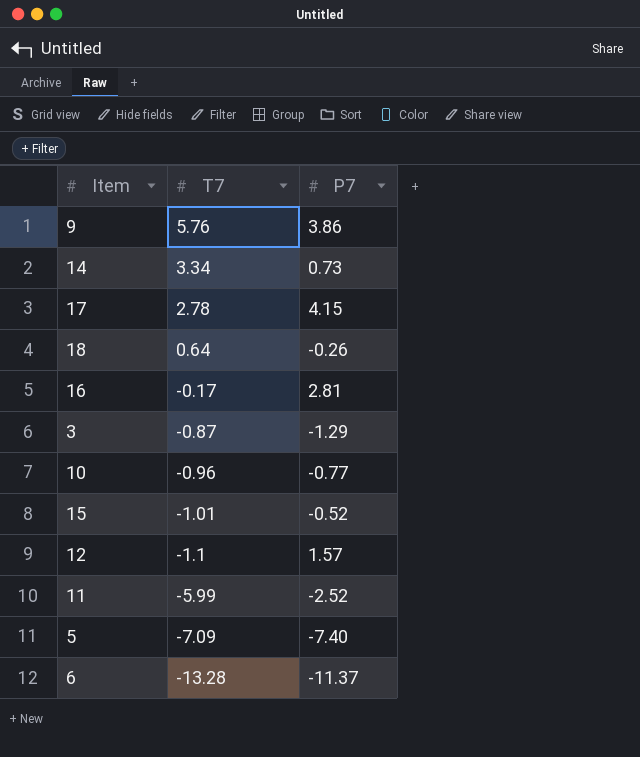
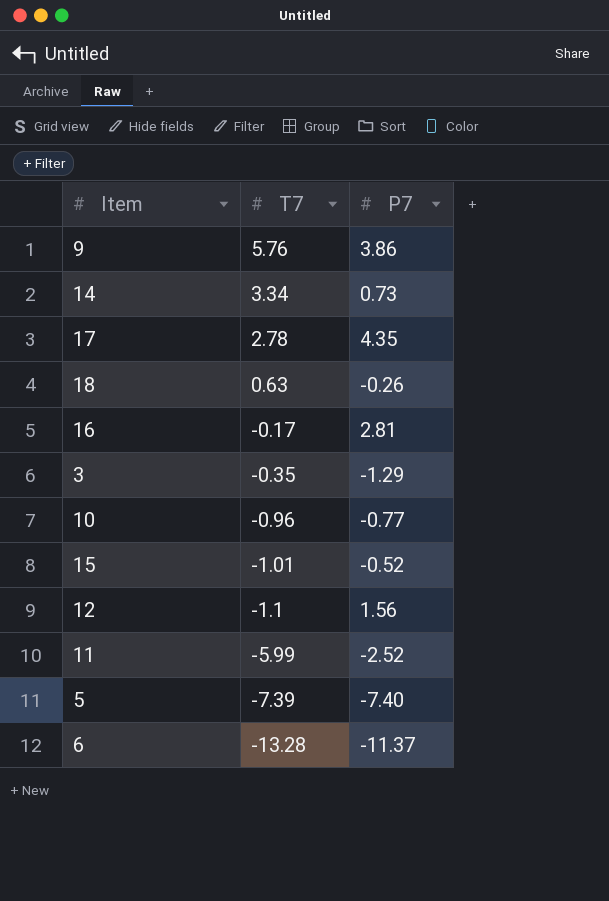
17 | P7: 4.15 -> 4.35
18 | T7: 0.64 -> 0.63
3 | T7: -0.87 -> -0.35
12 | P7: 1.57 -> 1.56
5 | T7: -7.09 -> -7.39

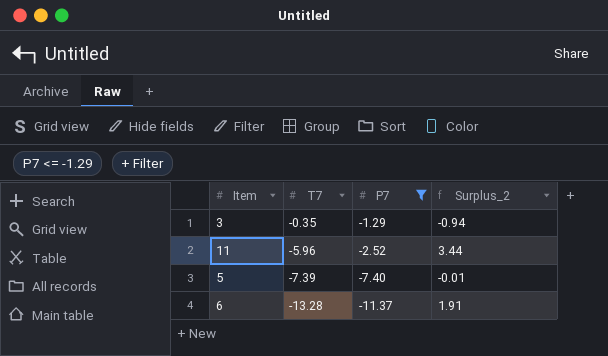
filter: none -> P7 <= -1.29
column Surplus_2 | formula: none -> [P7] - [T7]
11 | T7: -5.99 -> -5.96

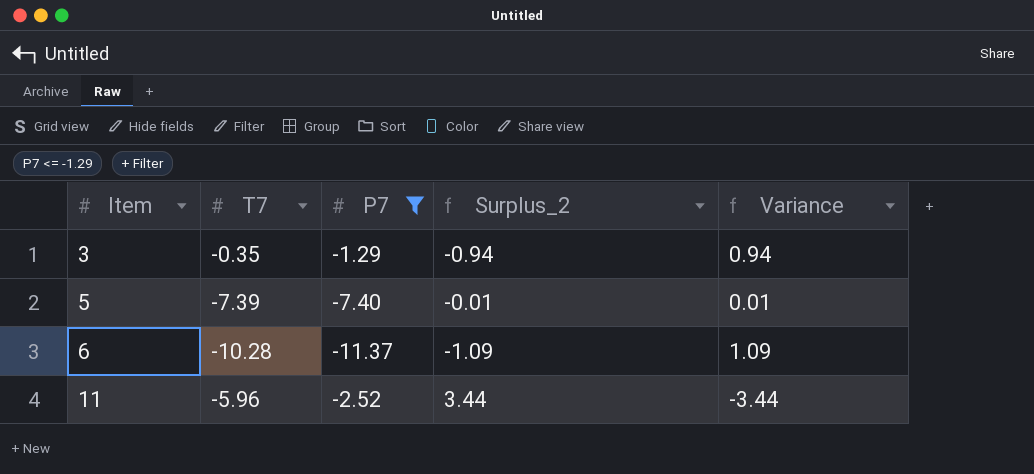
row order: T7 descending -> Item ascending
column Variance | formula: none -> [T7] - [P7]
6 | T7: -13.28 -> -10.28
6 | Surplus_2: 1.91 -> -1.09

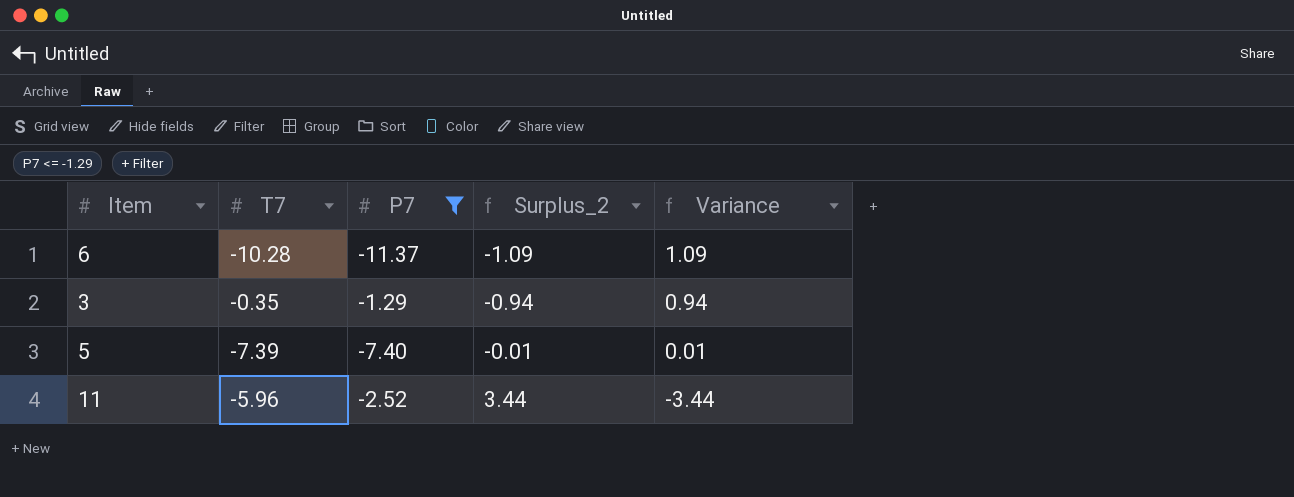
row order: Item ascending -> Surplus_2 ascending

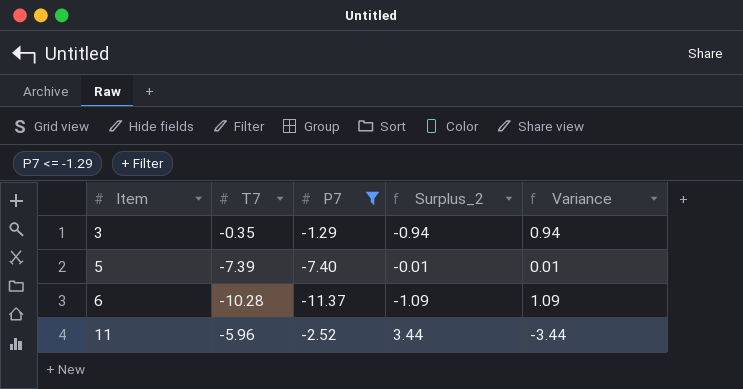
row order: Surplus_2 ascending -> Item ascending

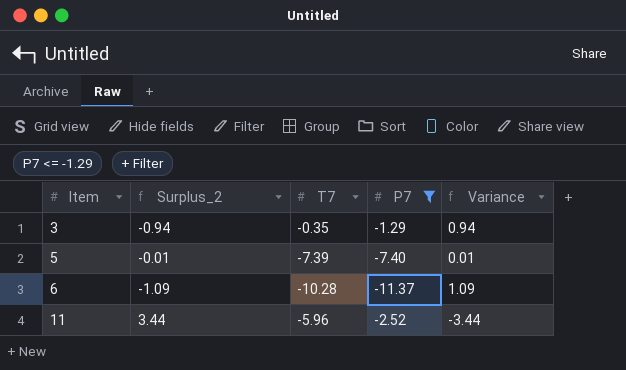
column Surplus_2 | position: 4 -> 2

